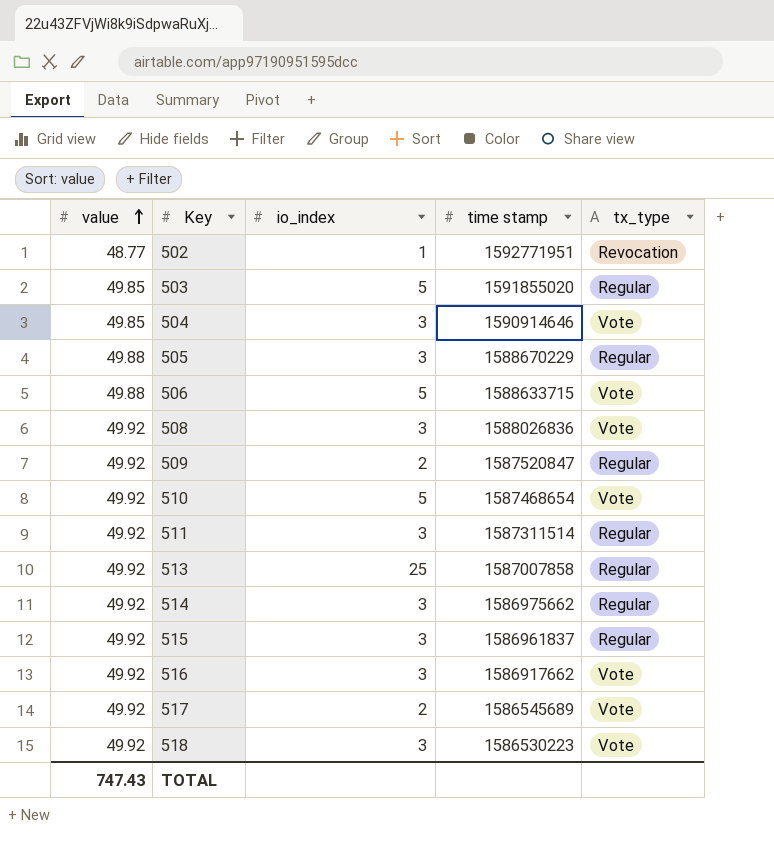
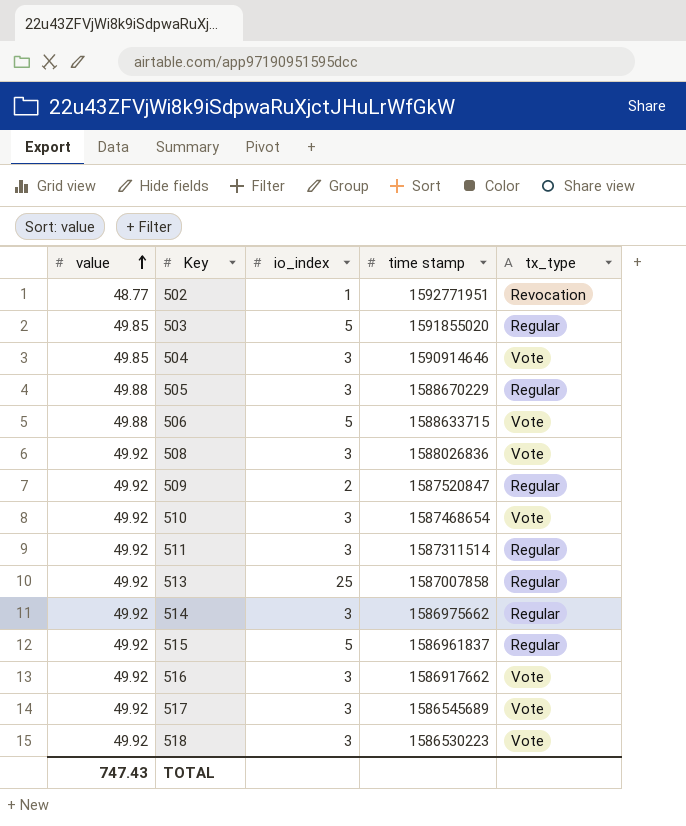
510 | io_index: 5 -> 3
515 | io_index: 3 -> 5
517 | io_index: 2 -> 3

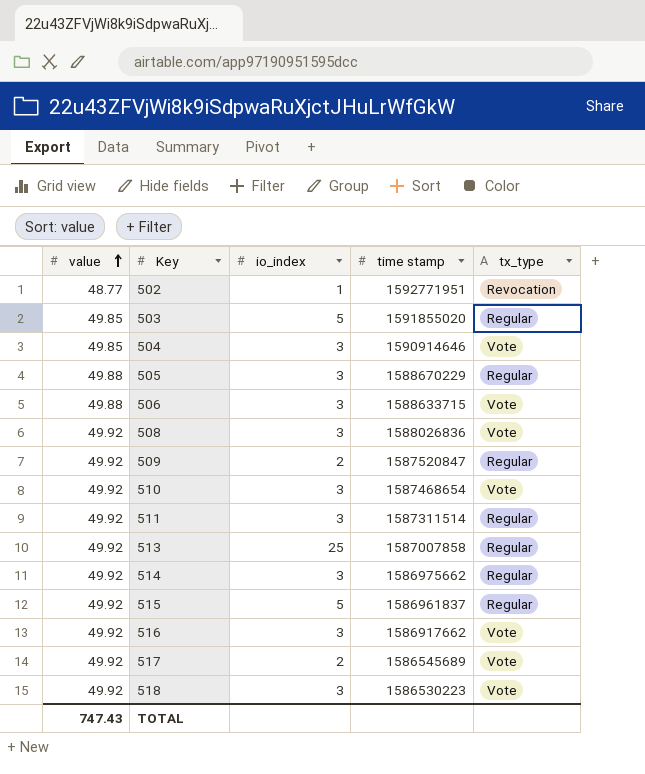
506 | io_index: 5 -> 3
517 | io_index: 3 -> 2

